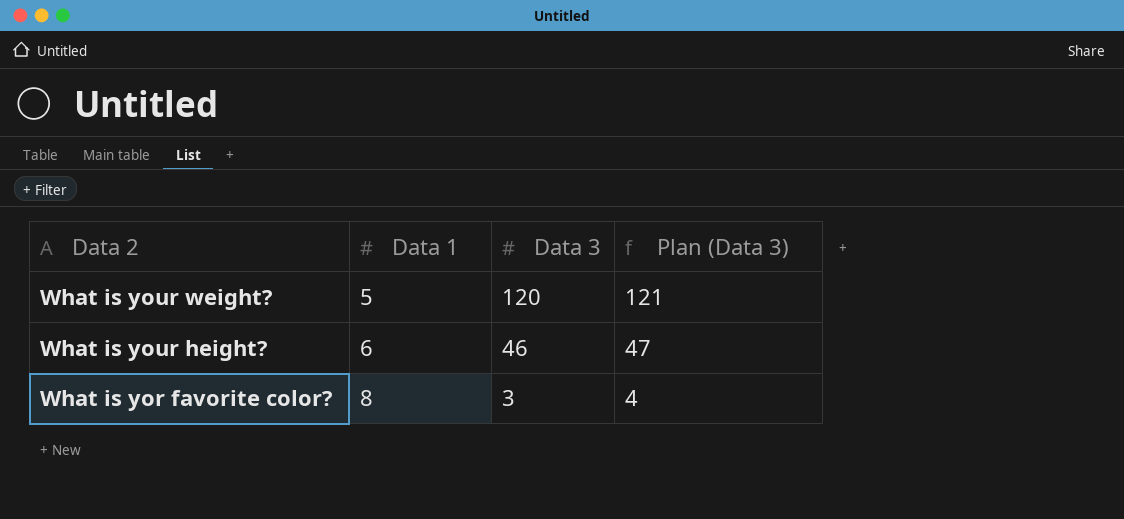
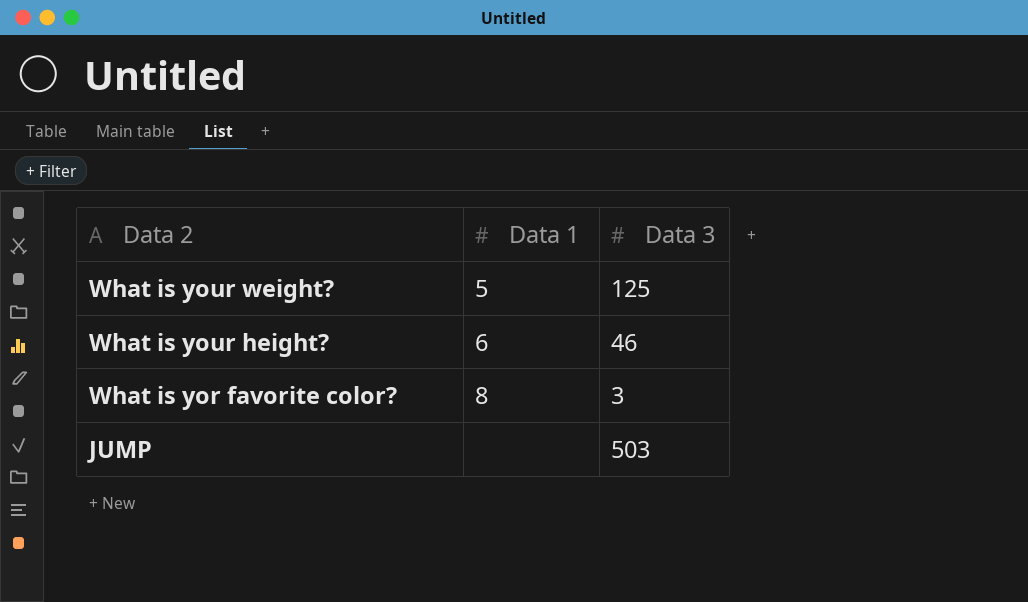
column Plan (Data 3) | formula: [Data 3] + 1 -> none
What is your weight? | Data 3: 120 -> 125
row JUMP: none -> none | 503

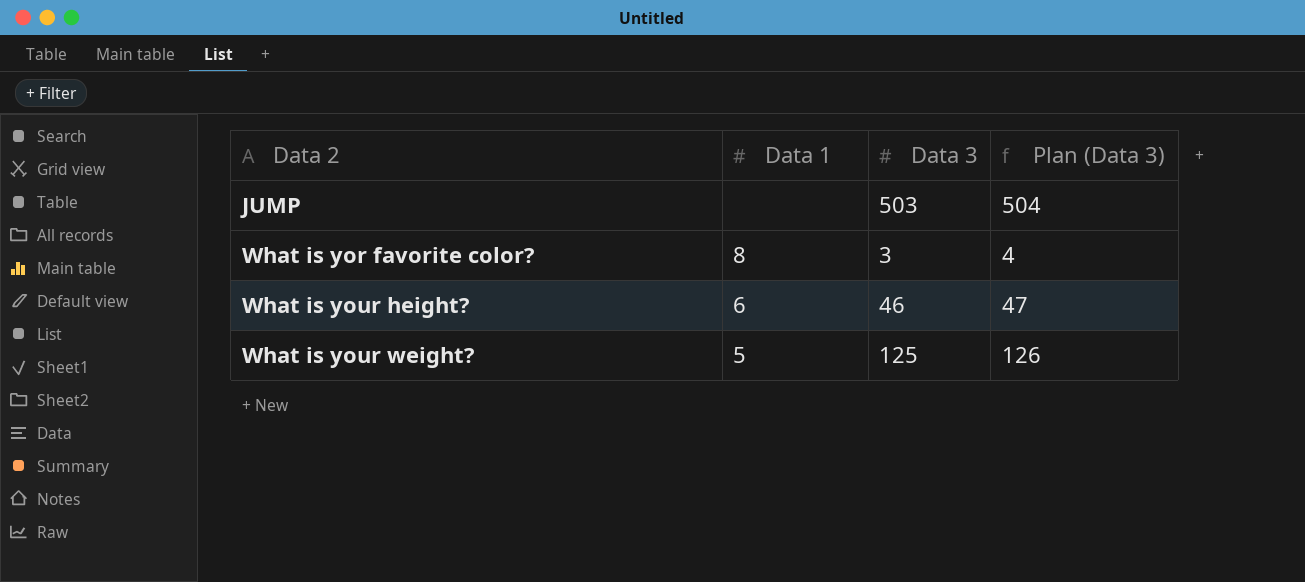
row order: Data 2 descending -> Data 2 ascending
column Plan (Data 3) | formula: none -> [Data 3] + 1

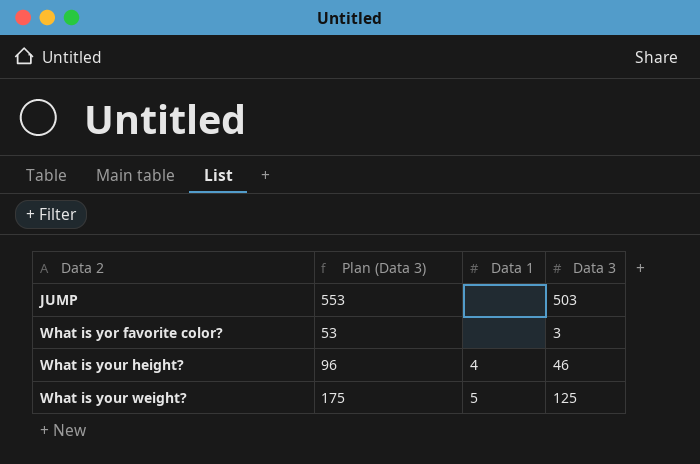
column Plan (Data 3) | formula: [Data 3] + 1 -> [Data 3] + 50
column Plan (Data 3) | position: 4 -> 2
What is yor favorite color? | Data 1: 8 -> none
What is your height? | Data 1: 6 -> 4

